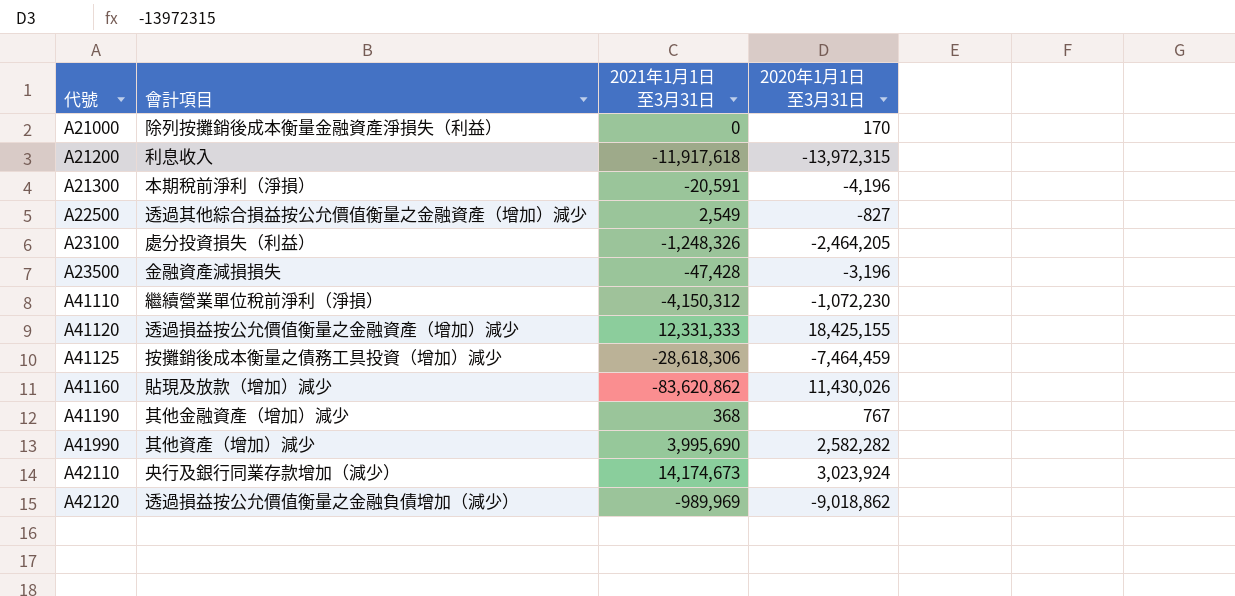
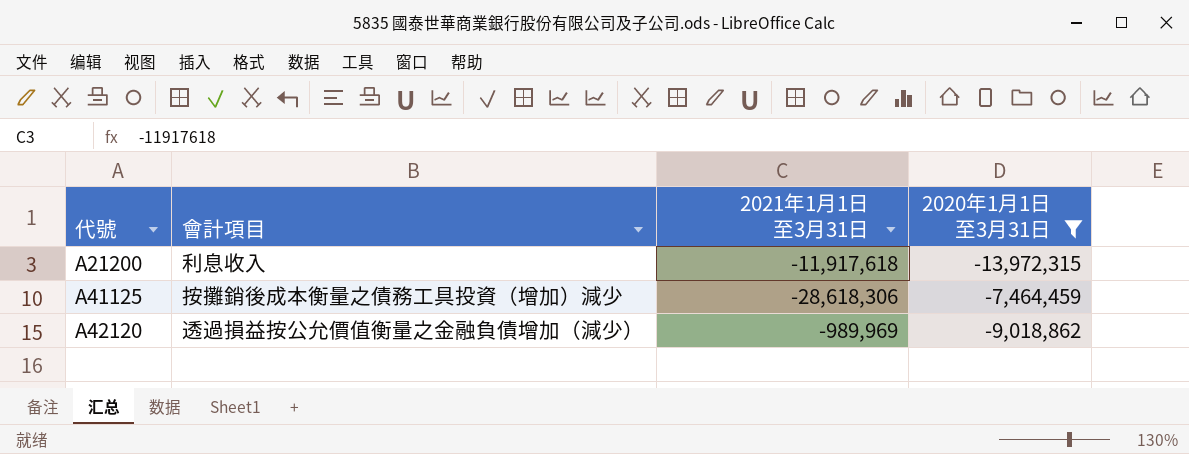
filter: none -> 2020年1月1日至3月31日 <= -7,464,459

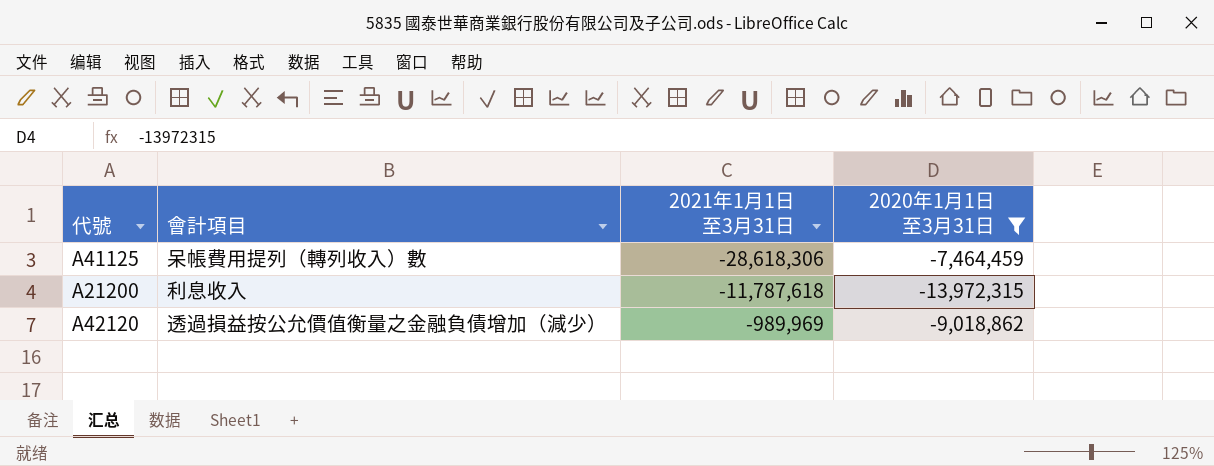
row order: 代號 ascending -> 2021年1月1日至3月31日 ascending
A41125 | 會計項目: 按攤銷後成本衡量之債務工具投資（增加）減少 -> 呆帳費用提列（轉列收入）數
A21200 | 2021年1月1日至3月31日: -11,917,618 -> -11,787,618

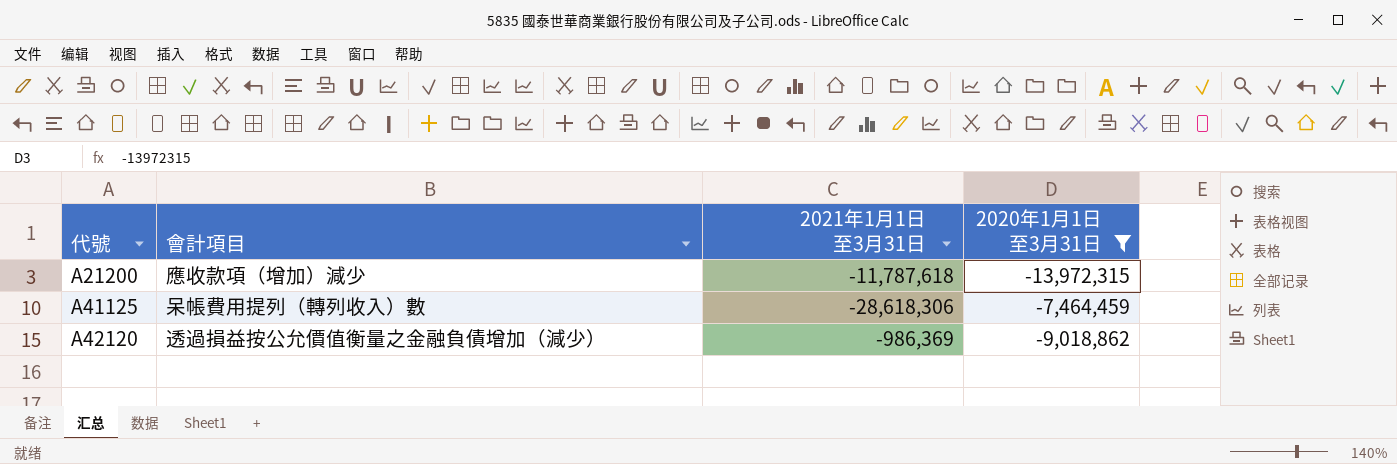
row order: 2021年1月1日至3月31日 ascending -> 代號 ascending
A21200 | 會計項目: 利息收入 -> 應收款項（增加）減少
A42120 | 2021年1月1日至3月31日: -989,969 -> -986,369

